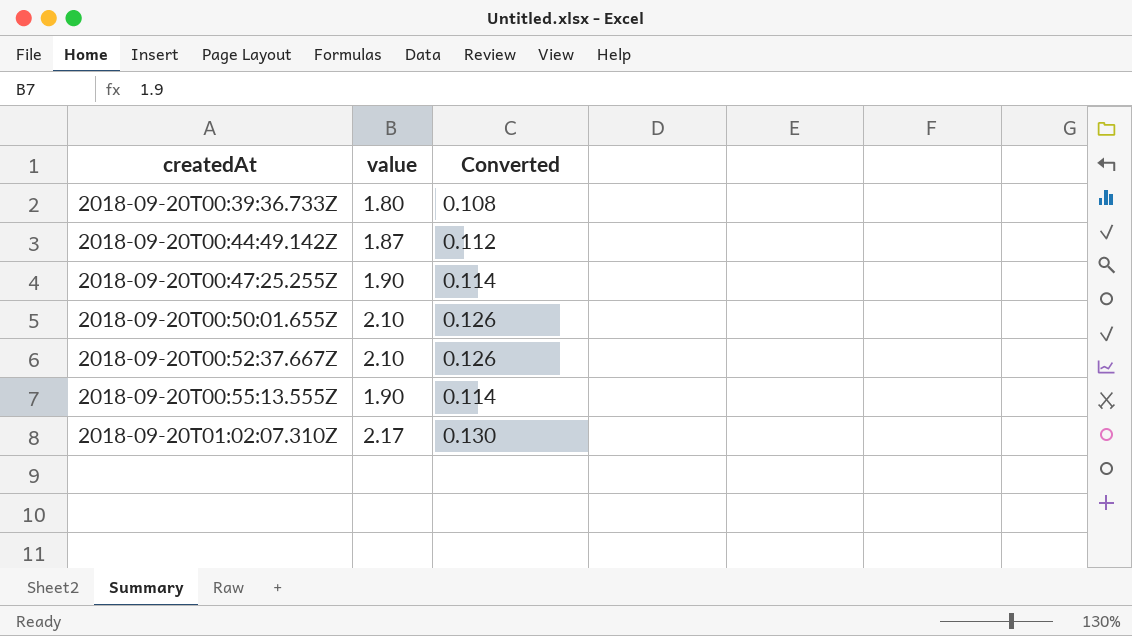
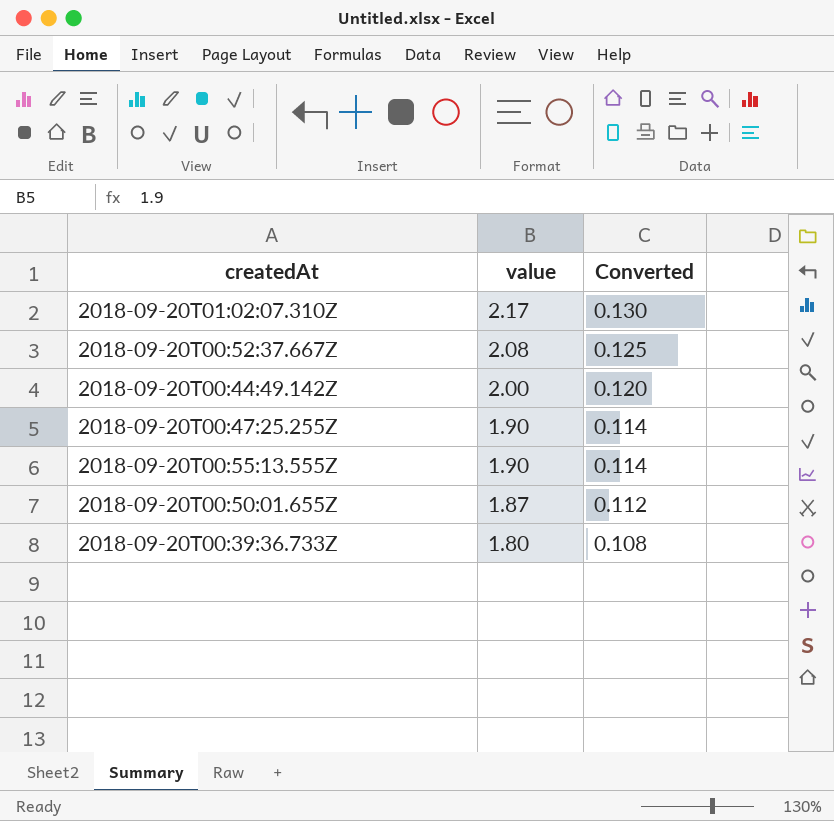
row order: createdAt ascending -> value descending
2018-09-20T00:52:37.667Z | value: 2.10 -> 2.08
2018-09-20T00:52:37.667Z | Converted: 0.126 -> 0.125
2018-09-20T00:44:49.142Z | value: 1.87 -> 2.00
2018-09-20T00:44:49.142Z | Converted: 0.112 -> 0.120
2018-09-20T00:50:01.655Z | value: 2.10 -> 1.87
2018-09-20T00:50:01.655Z | Converted: 0.126 -> 0.112

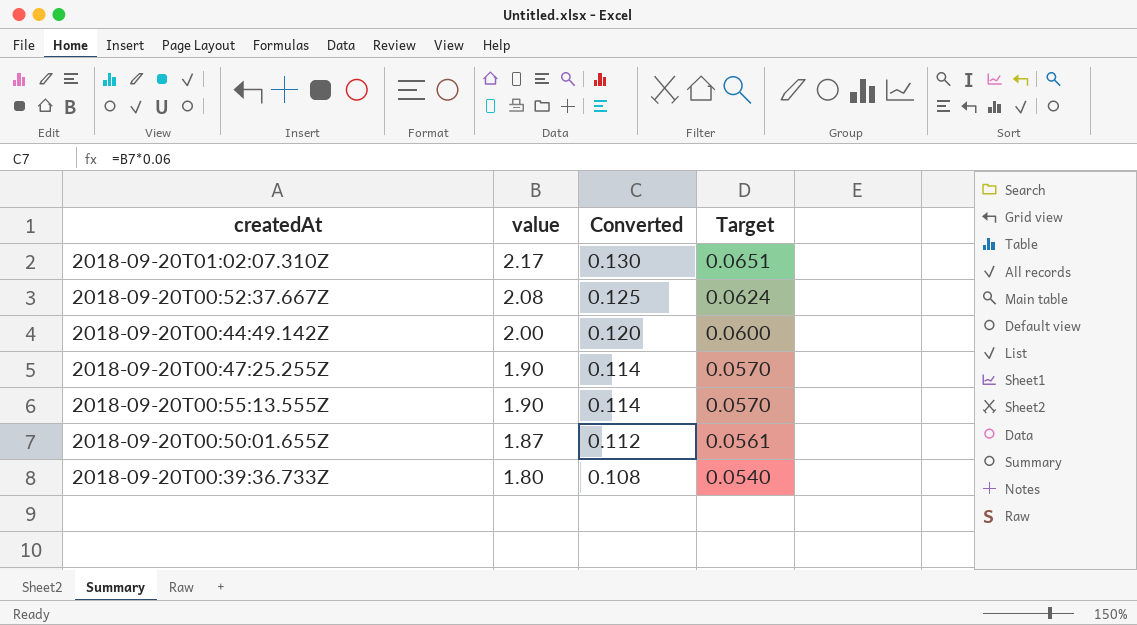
column Target | formula: none -> [value] * 0.03

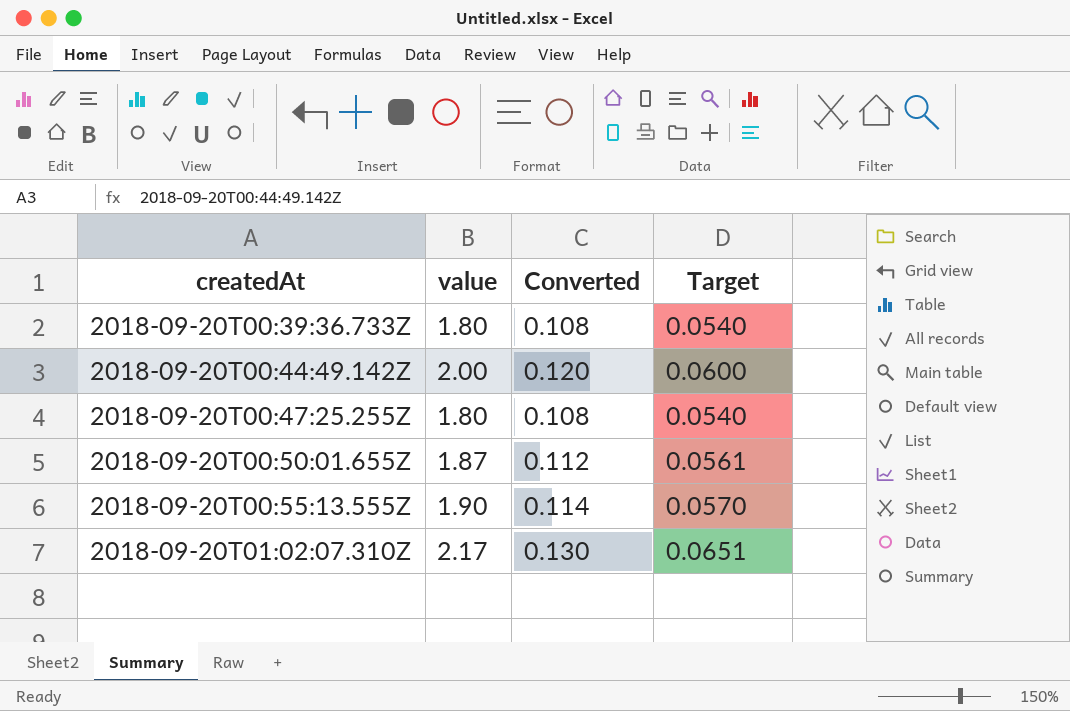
row order: value descending -> createdAt ascending
row 2018-09-20T00:52:37.667Z: 2.08 | 0.125 | 0.0624 -> none
2018-09-20T00:47:25.255Z | value: 1.90 -> 1.80
2018-09-20T00:47:25.255Z | Converted: 0.114 -> 0.108
2018-09-20T00:47:25.255Z | Target: 0.0570 -> 0.0540

